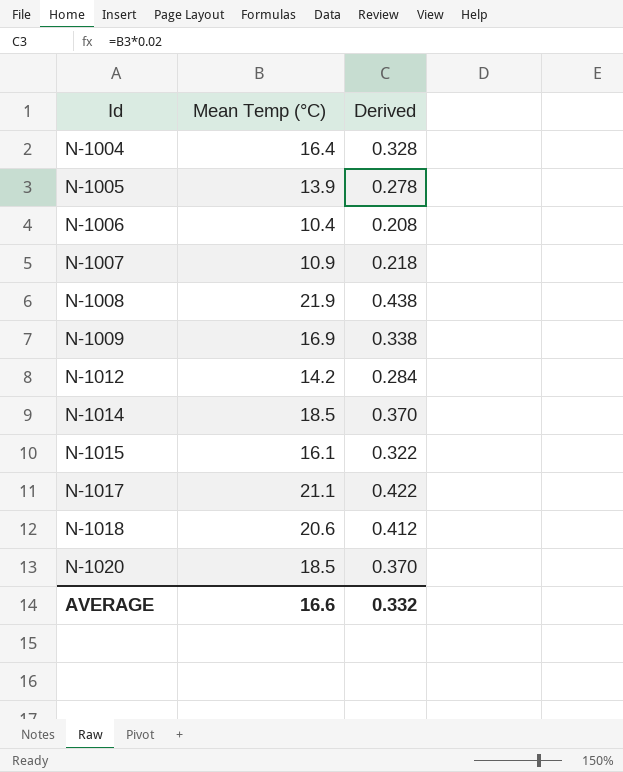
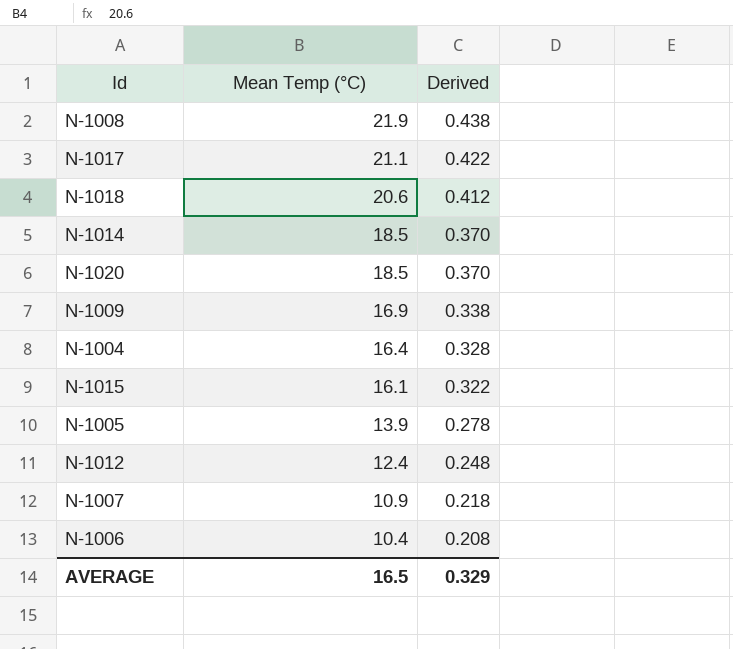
row order: Id ascending -> Mean Temp (°C) descending
N-1012 | Mean Temp (°C): 14.2 -> 12.4
N-1012 | Derived: 0.284 -> 0.248
AVERAGE | Mean Temp (°C): 16.6 -> 16.5
AVERAGE | Derived: 0.332 -> 0.329

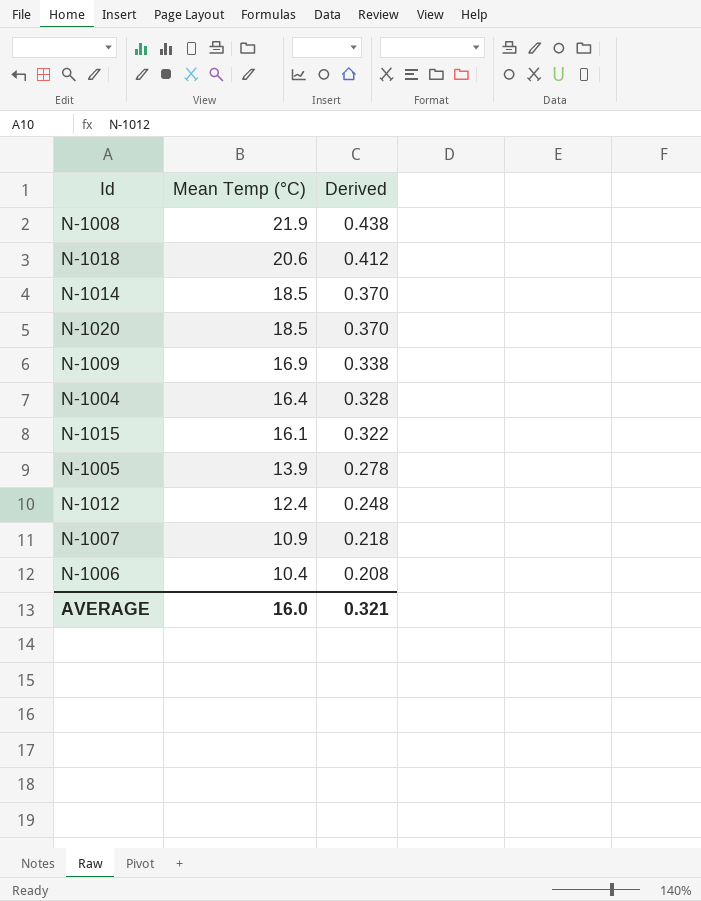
row N-1017: 21.1 | 0.422 -> none
AVERAGE | Mean Temp (°C): 16.5 -> 16.0
AVERAGE | Derived: 0.329 -> 0.321

